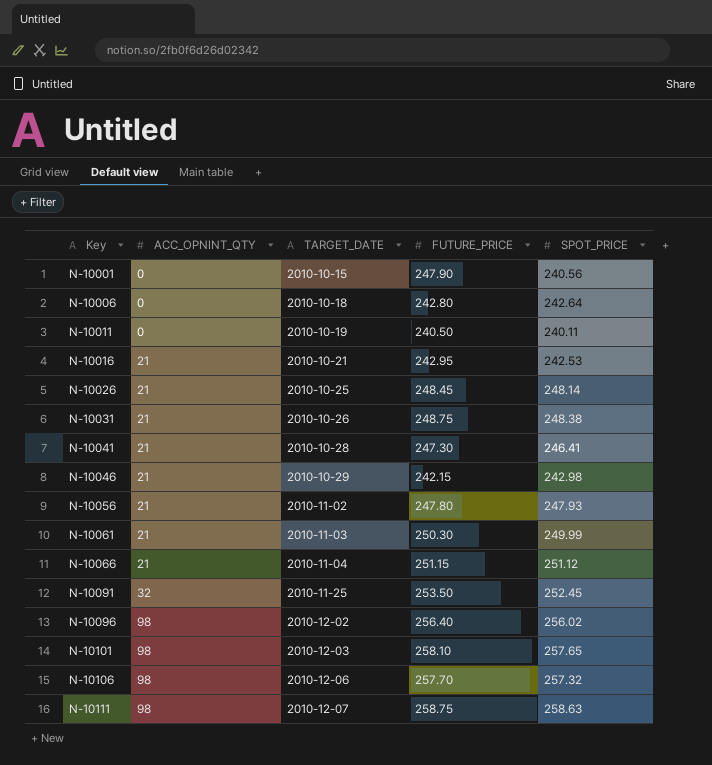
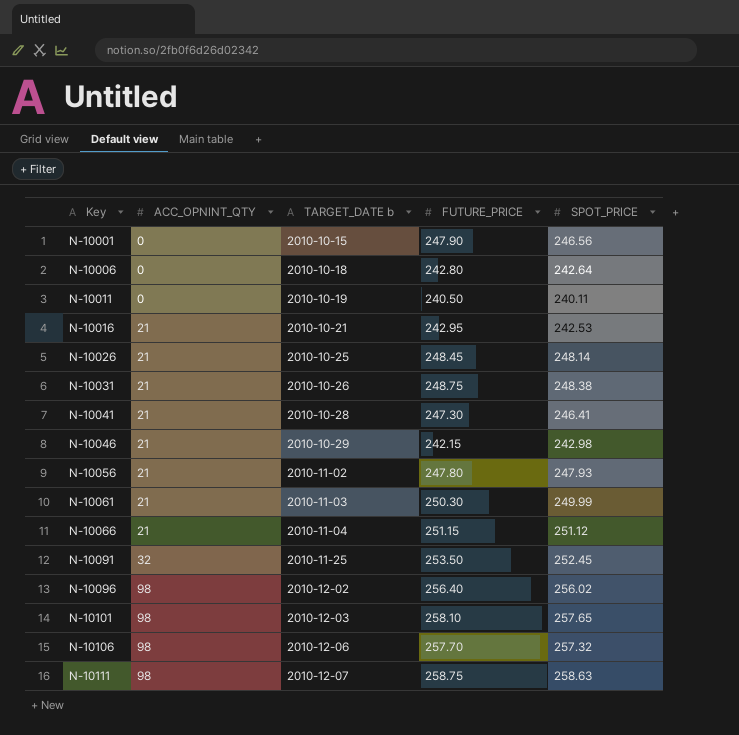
column name: TARGET_DATE -> TARGET_DATE b
N-10001 | SPOT_PRICE: 240.56 -> 246.56

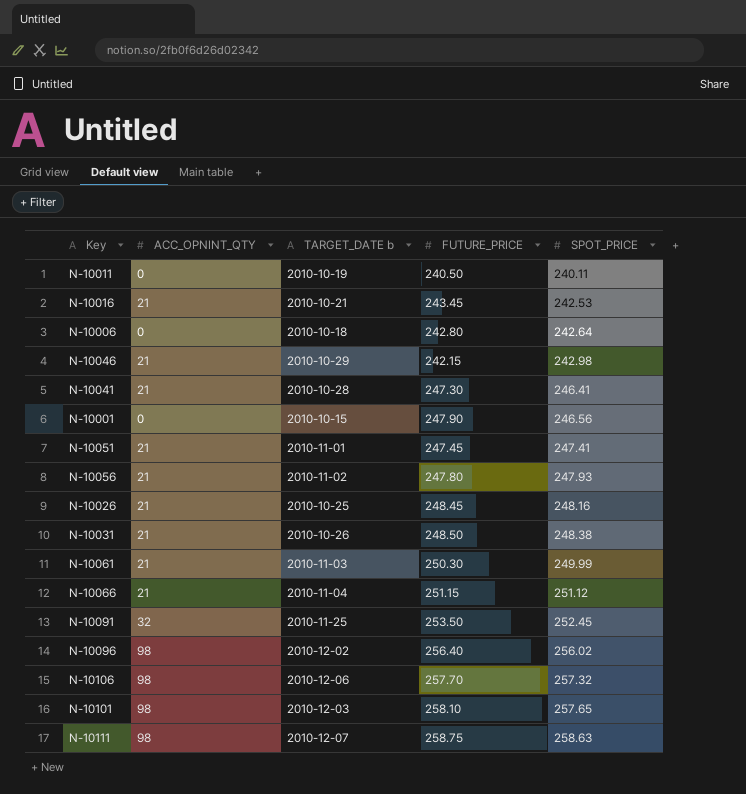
row order: Key ascending -> SPOT_PRICE ascending
N-10016 | FUTURE_PRICE: 242.95 -> 243.45
row N-10051: none -> 21 | 2010-11-01 | 247.45 | 247.41
N-10026 | SPOT_PRICE: 248.14 -> 248.16
N-10031 | FUTURE_PRICE: 248.75 -> 248.50

